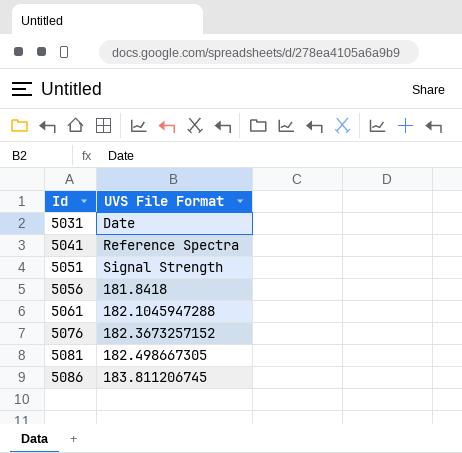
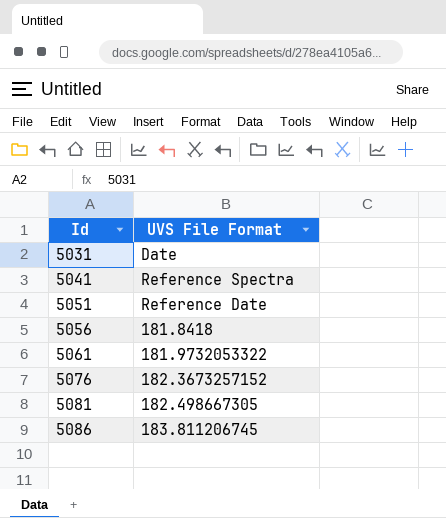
5051 | UVS File Format: Signal Strength -> Reference Date
5061 | UVS File Format: 182.1045947288 -> 181.9732053322

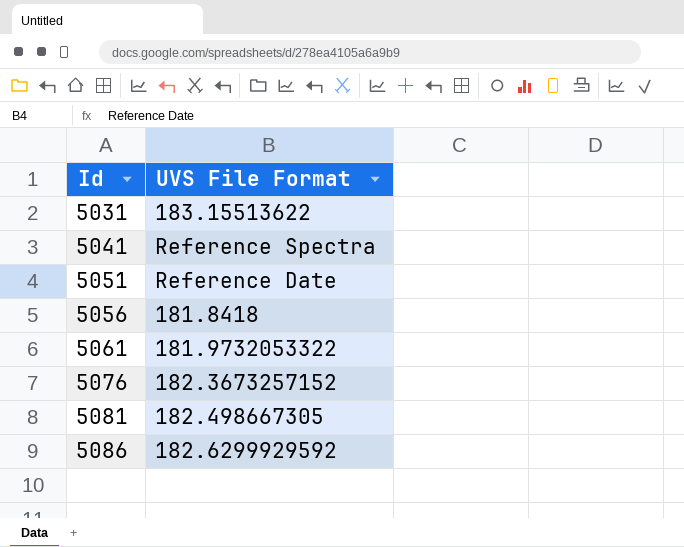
5031 | UVS File Format: Date -> 183.15513622
5086 | UVS File Format: 183.811206745 -> 182.6299929592

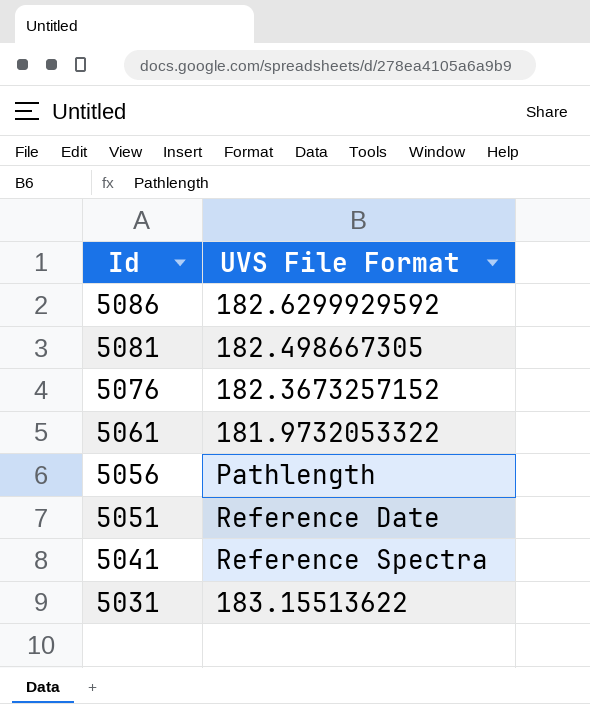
row order: Id ascending -> Id descending
5056 | UVS File Format: 181.8418 -> Pathlength

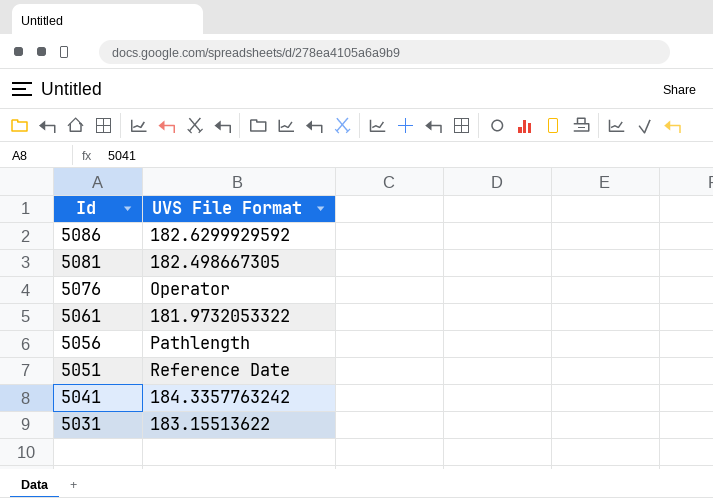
5076 | UVS File Format: 182.3673257152 -> Operator
5041 | UVS File Format: Reference Spectra -> 184.3357763242

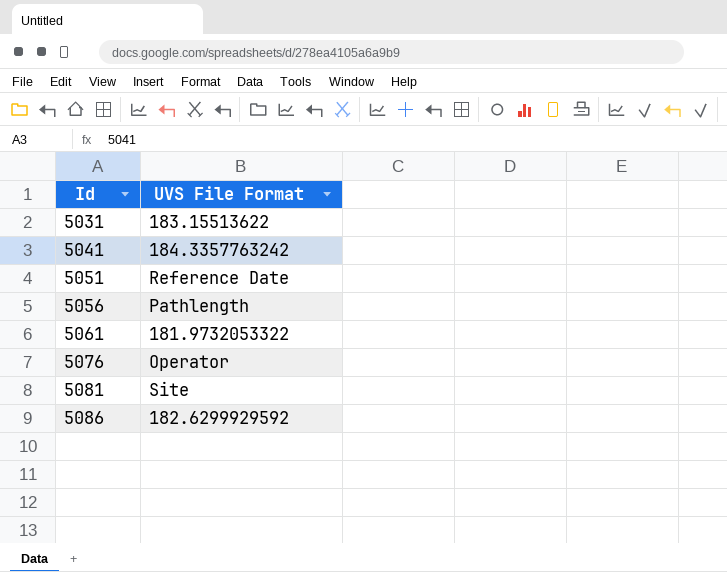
row order: Id descending -> Id ascending
5081 | UVS File Format: 182.498667305 -> Site

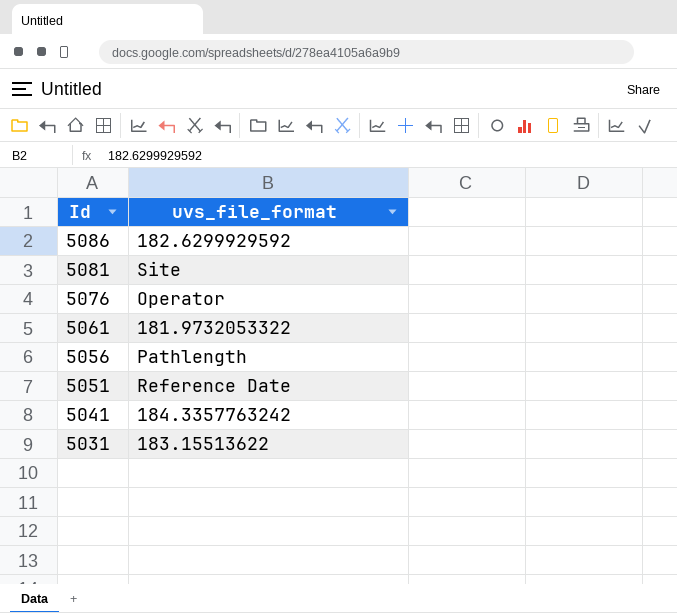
row order: Id ascending -> Id descending
column name: UVS File Format -> uvs_file_format

